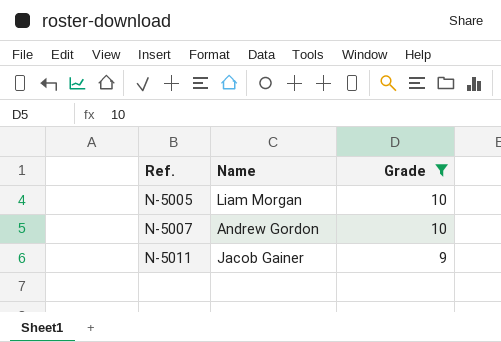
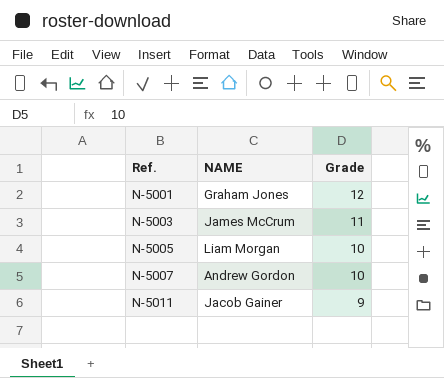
filter: Grade <= 10 -> none
column name: Name -> NAME

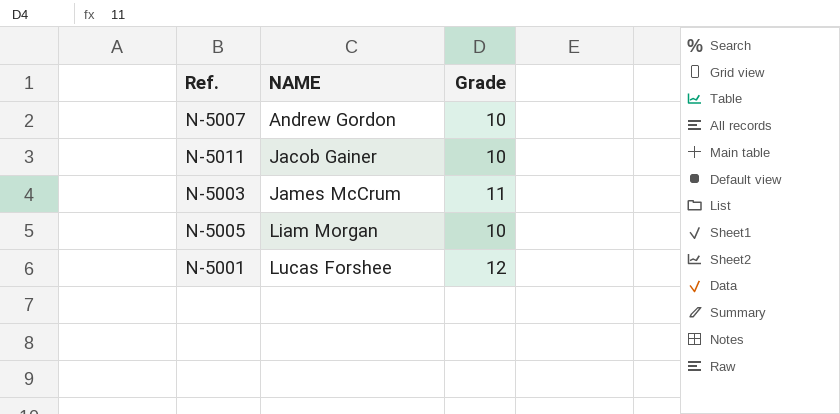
row order: Ref. ascending -> NAME ascending
N-5011 | Grade: 9 -> 10
N-5001 | NAME: Graham Jones -> Lucas Forshee

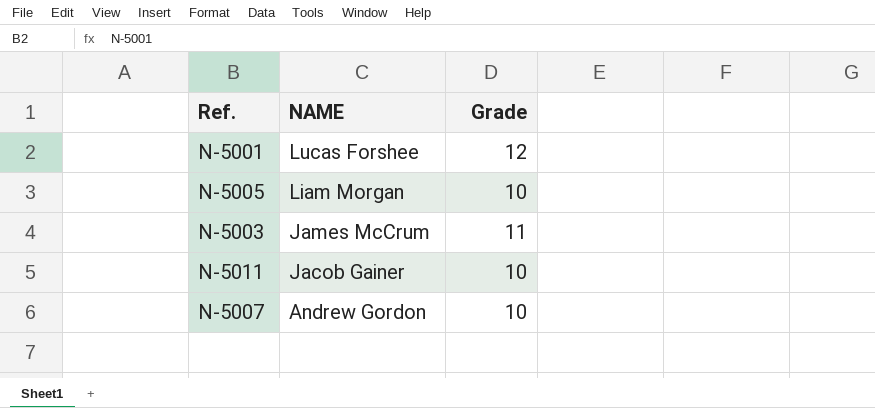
row order: NAME ascending -> NAME descending

